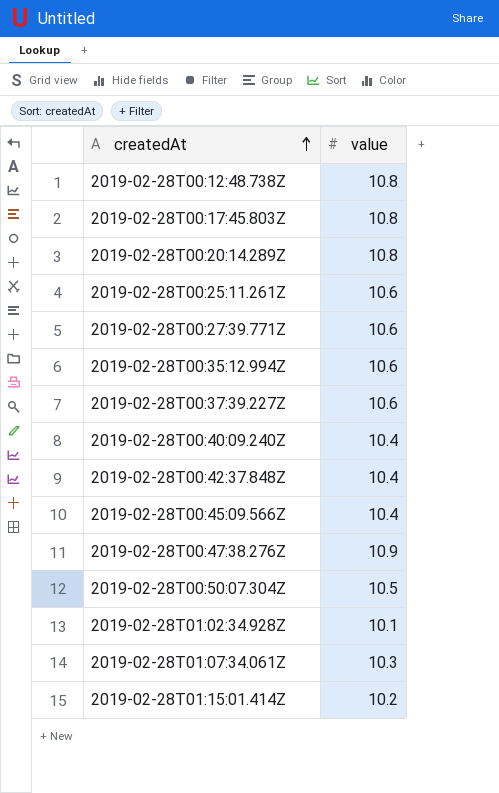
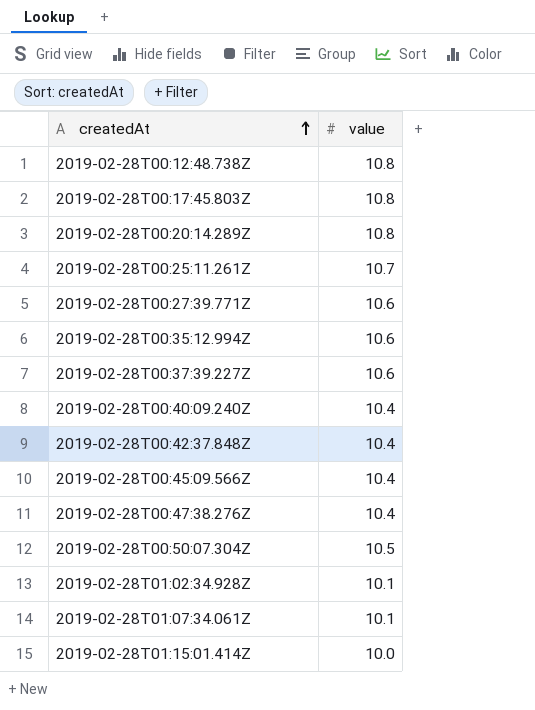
2019-02-28T00:25:11.261Z | value: 10.6 -> 10.7
2019-02-28T00:47:38.276Z | value: 10.9 -> 10.4
2019-02-28T01:07:34.061Z | value: 10.3 -> 10.1
2019-02-28T01:15:01.414Z | value: 10.2 -> 10.0

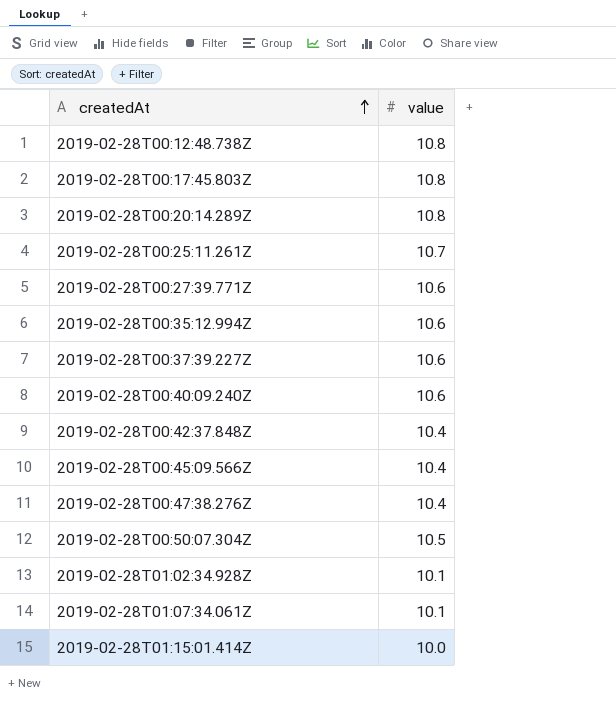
2019-02-28T00:40:09.240Z | value: 10.4 -> 10.6

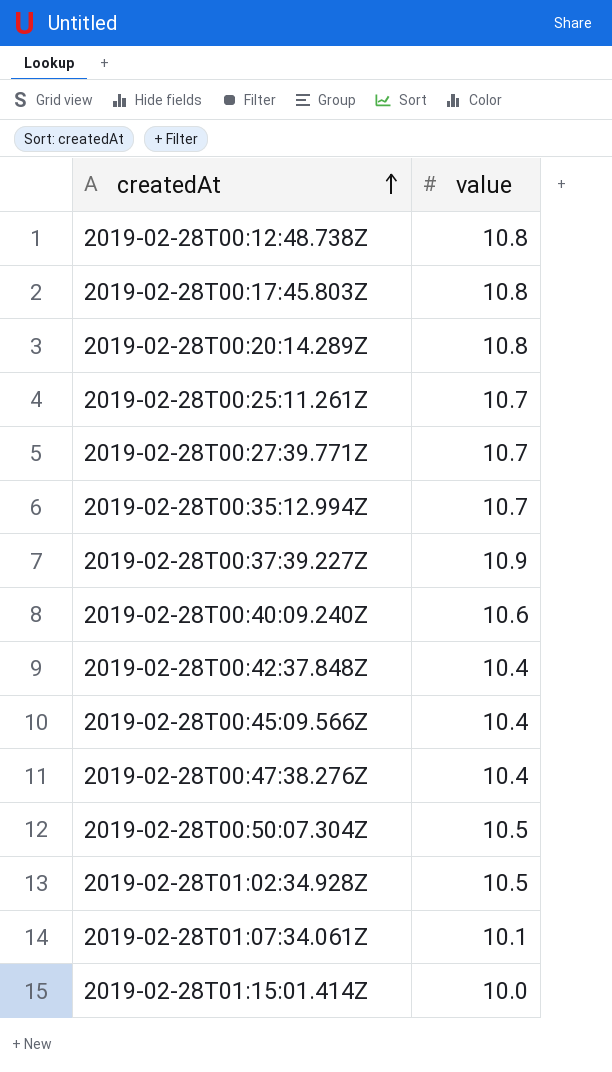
2019-02-28T00:27:39.771Z | value: 10.6 -> 10.7
2019-02-28T00:35:12.994Z | value: 10.6 -> 10.7
2019-02-28T00:37:39.227Z | value: 10.6 -> 10.9
2019-02-28T01:02:34.928Z | value: 10.1 -> 10.5

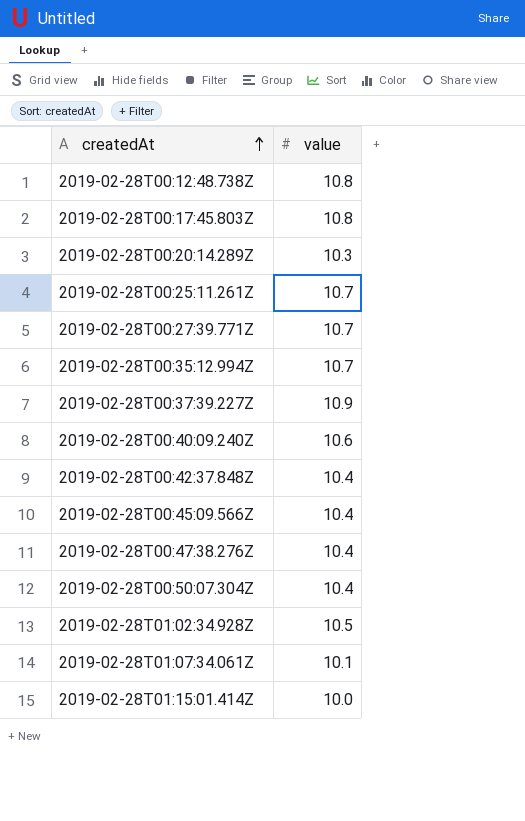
2019-02-28T00:20:14.289Z | value: 10.8 -> 10.3
2019-02-28T00:50:07.304Z | value: 10.5 -> 10.4

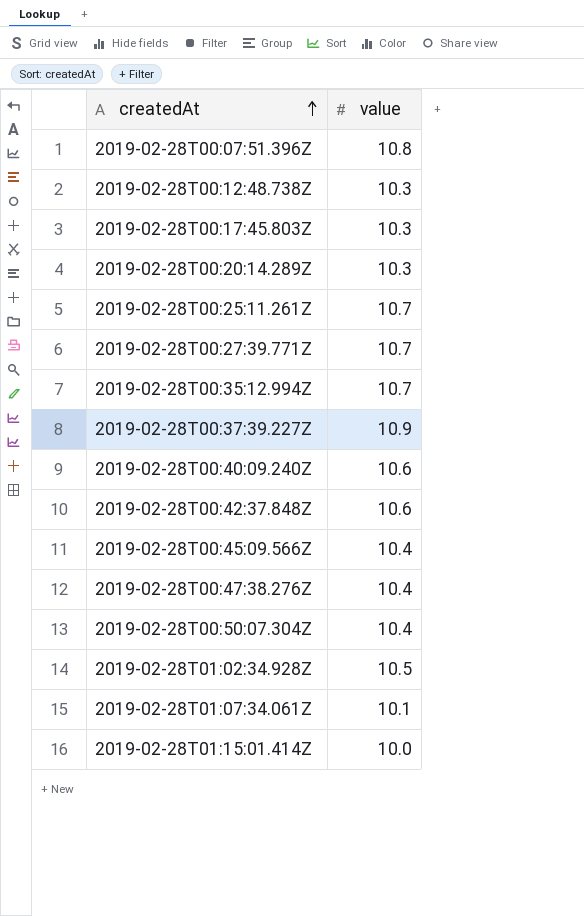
row 2019-02-28T00:07:51.396Z: none -> 10.8
2019-02-28T00:12:48.738Z | value: 10.8 -> 10.3
2019-02-28T00:17:45.803Z | value: 10.8 -> 10.3
2019-02-28T00:42:37.848Z | value: 10.4 -> 10.6

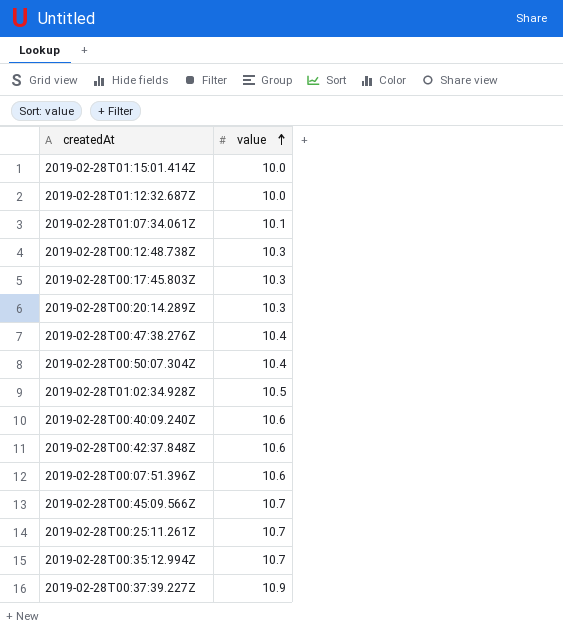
row order: createdAt ascending -> value ascending
row 2019-02-28T00:27:39.771Z: 10.7 -> none
row 2019-02-28T01:12:32.687Z: none -> 10.0
2019-02-28T00:07:51.396Z | value: 10.8 -> 10.6
2019-02-28T00:45:09.566Z | value: 10.4 -> 10.7

